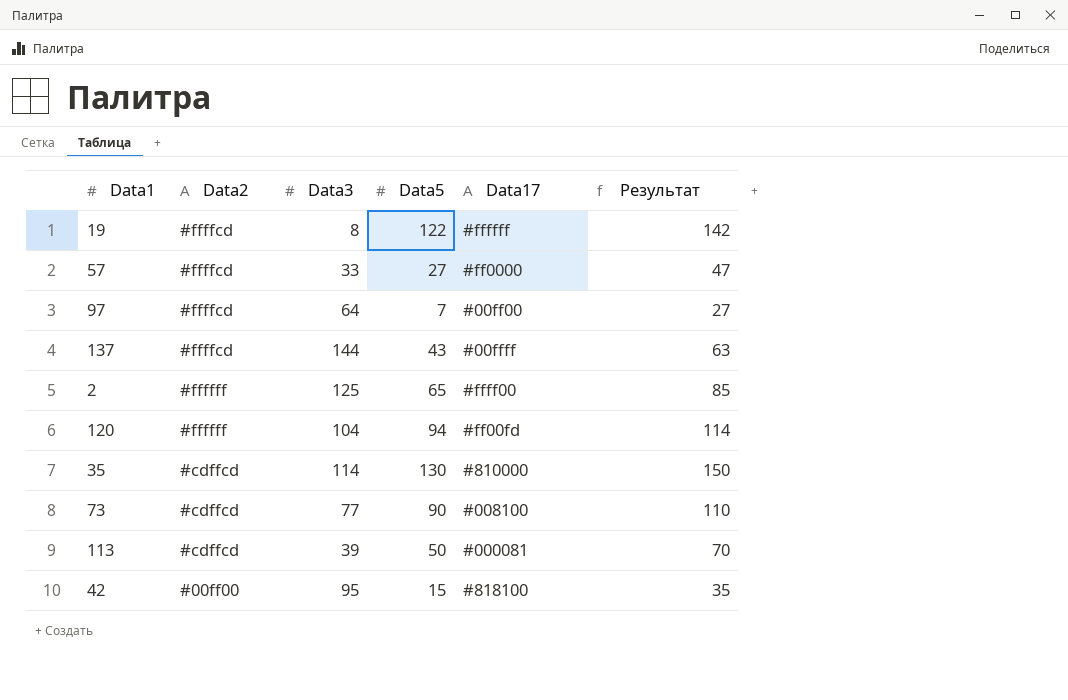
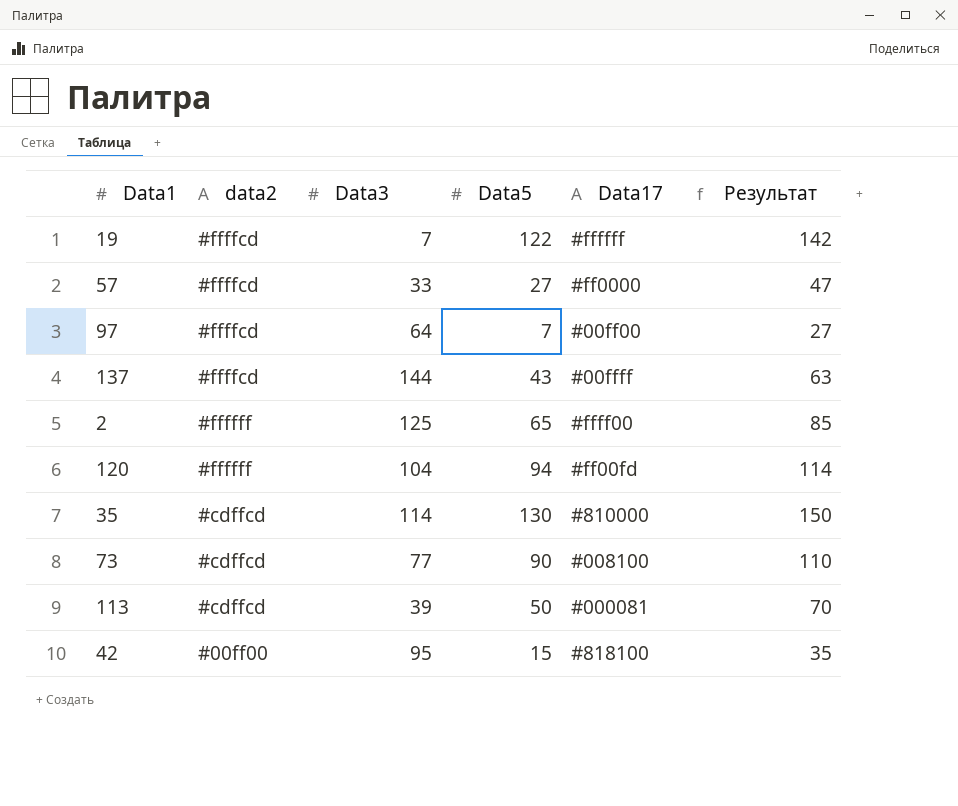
column name: Data2 -> data2
19 | Data3: 8 -> 7

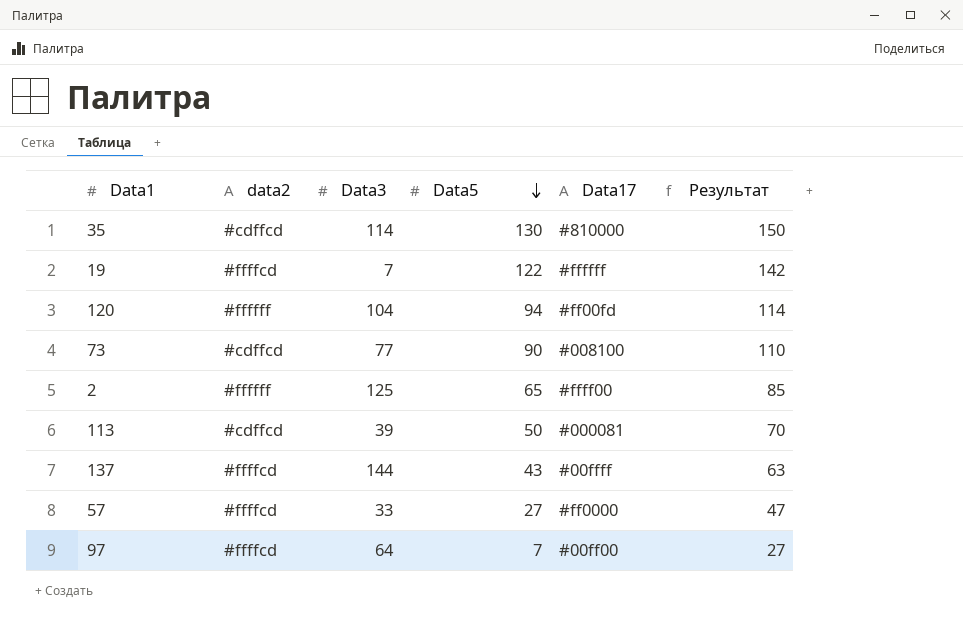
row order: none -> Data5 descending
row 42: #00ff00 | 95 | 15 | #818100 | 35 -> none

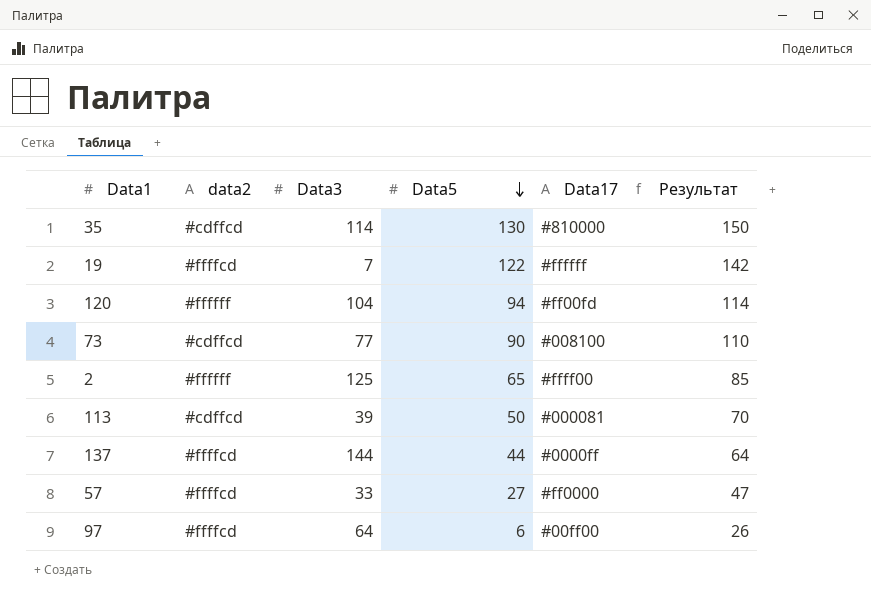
137 | Data5: 43 -> 44
137 | Data17: #00ffff -> #0000ff
137 | Результат: 63 -> 64
97 | Data5: 7 -> 6
97 | Результат: 27 -> 26

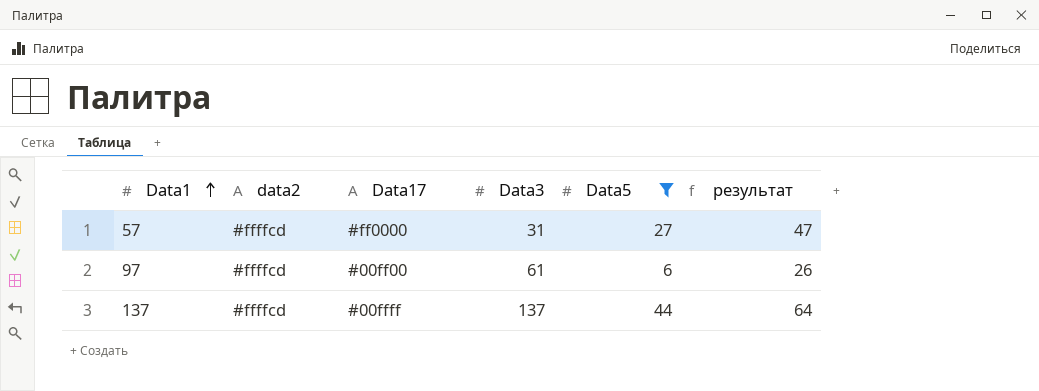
filter: none -> Data5 <= 44
row order: Data5 descending -> Data1 ascending
column Data17 | position: 5 -> 3
column name: Результат -> результат
57 | Data3: 33 -> 31
97 | Data3: 64 -> 61
137 | Data17: #0000ff -> #00ffff
137 | Data3: 144 -> 137

